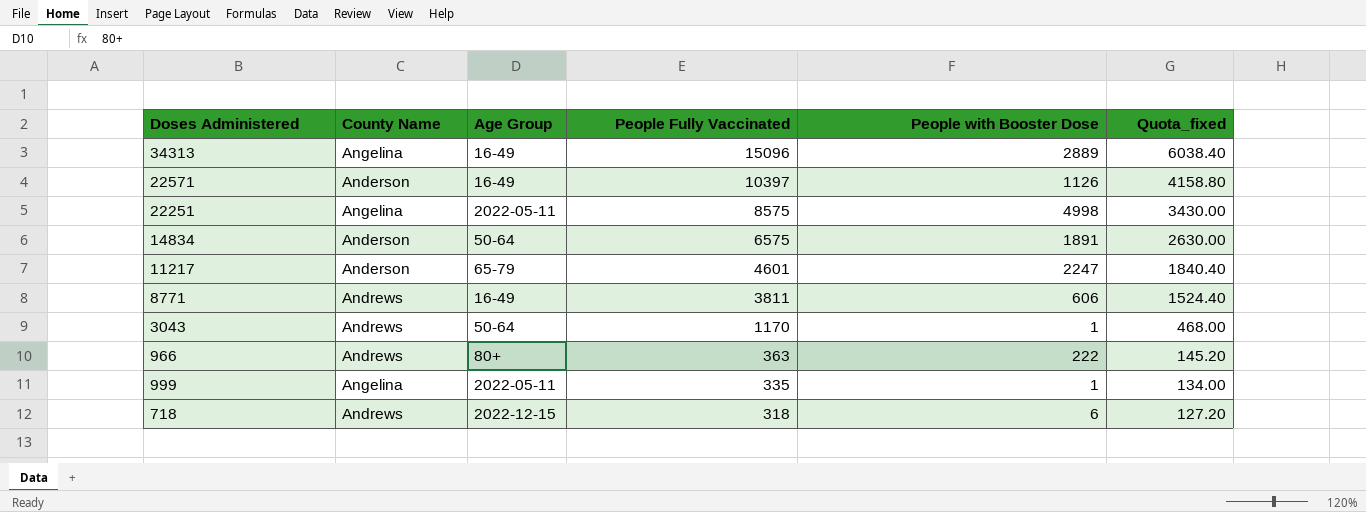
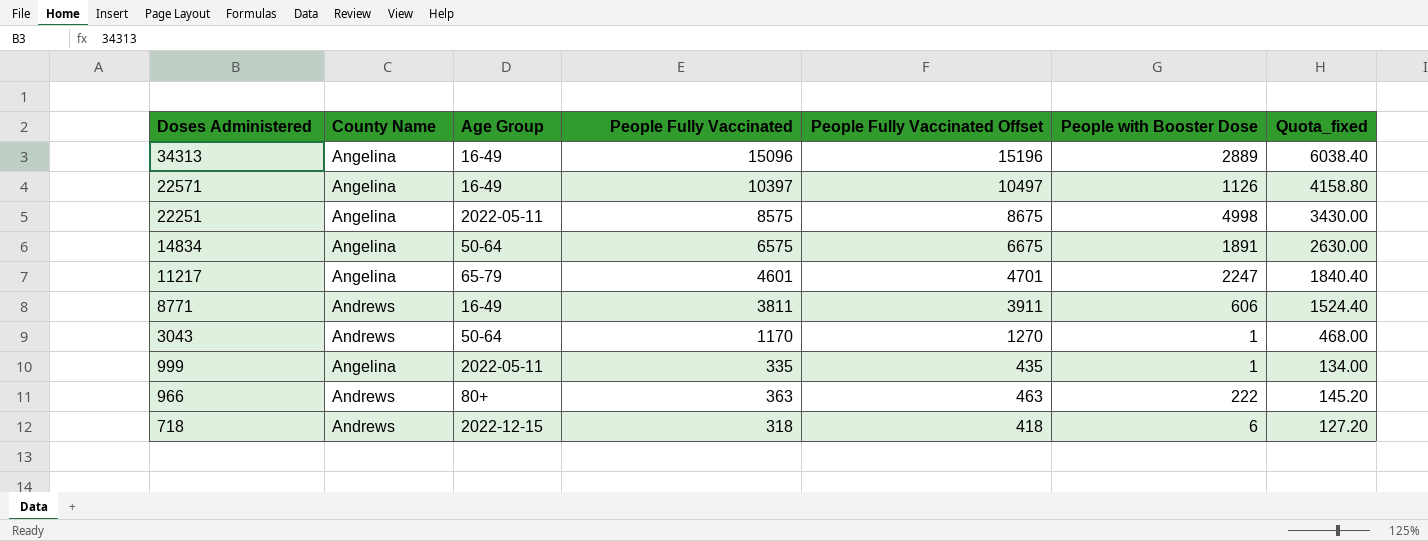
row order: People Fully Vaccinated descending -> Doses Administered descending
column People Fully Vaccinated Offset | formula: none -> [People Fully Vaccinated] + 100
22571 | County Name: Anderson -> Angelina
14834 | County Name: Anderson -> Angelina
11217 | County Name: Anderson -> Angelina

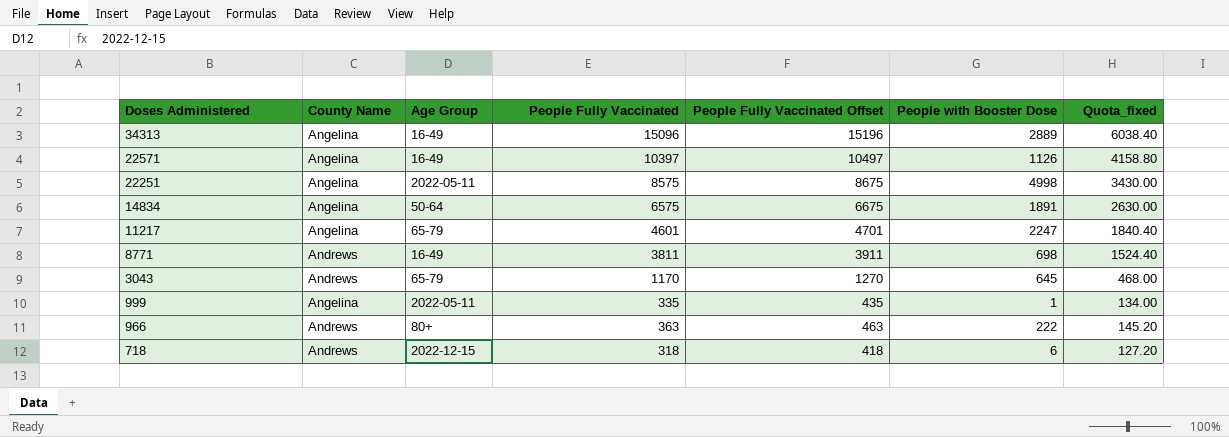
8771 | People with Booster Dose: 606 -> 698
3043 | Age Group: 50-64 -> 65-79
3043 | People with Booster Dose: 1 -> 645

